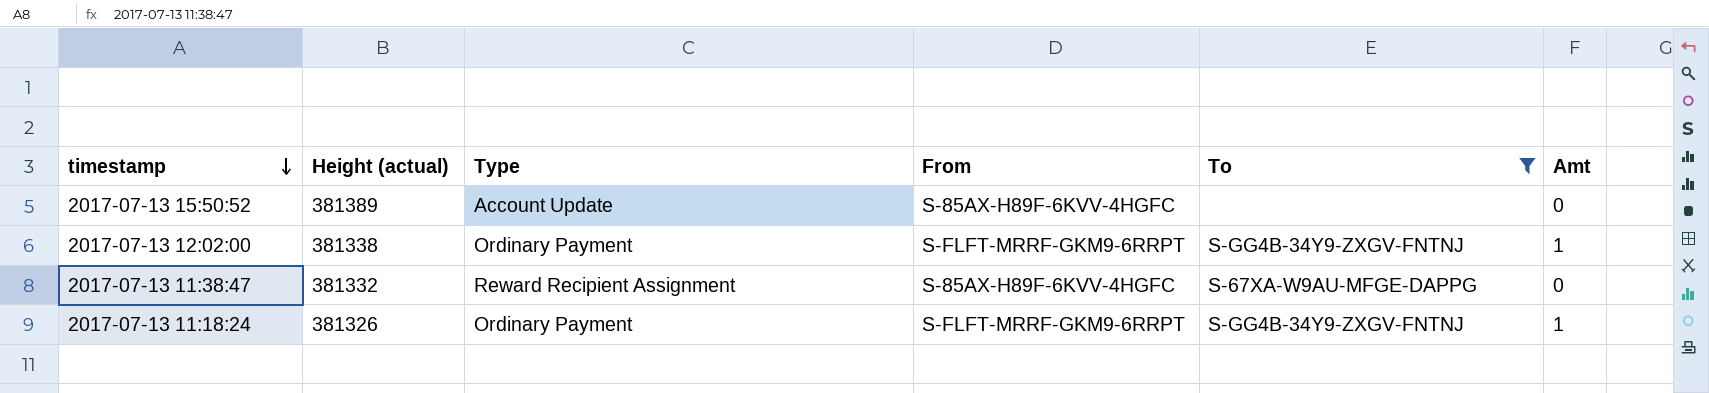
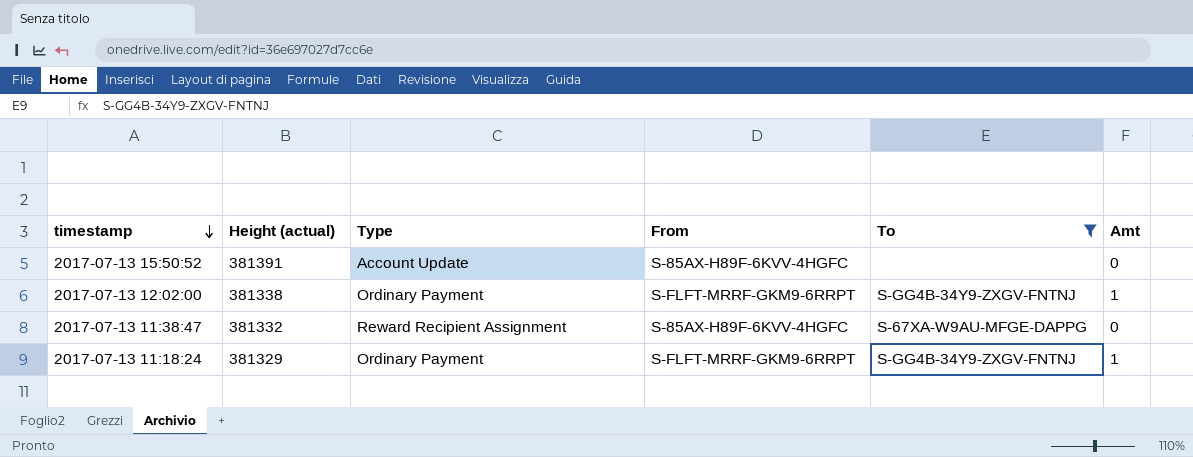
2017-07-13 15:50:52 | Height (actual): 381389 -> 381391
2017-07-13 11:18:24 | Height (actual): 381326 -> 381329

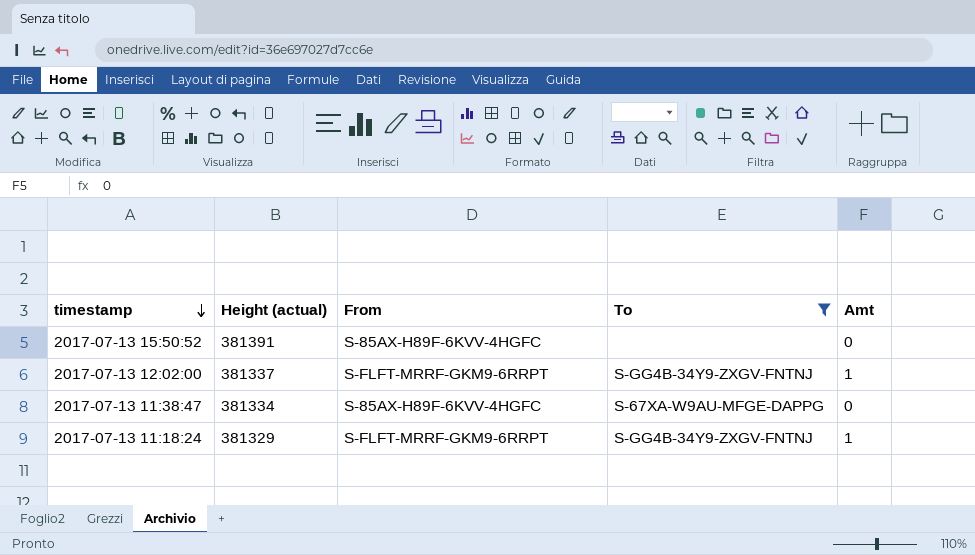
column Type | position: 3 -> none
2017-07-13 12:02:00 | Height (actual): 381338 -> 381337
2017-07-13 11:38:47 | Height (actual): 381332 -> 381334

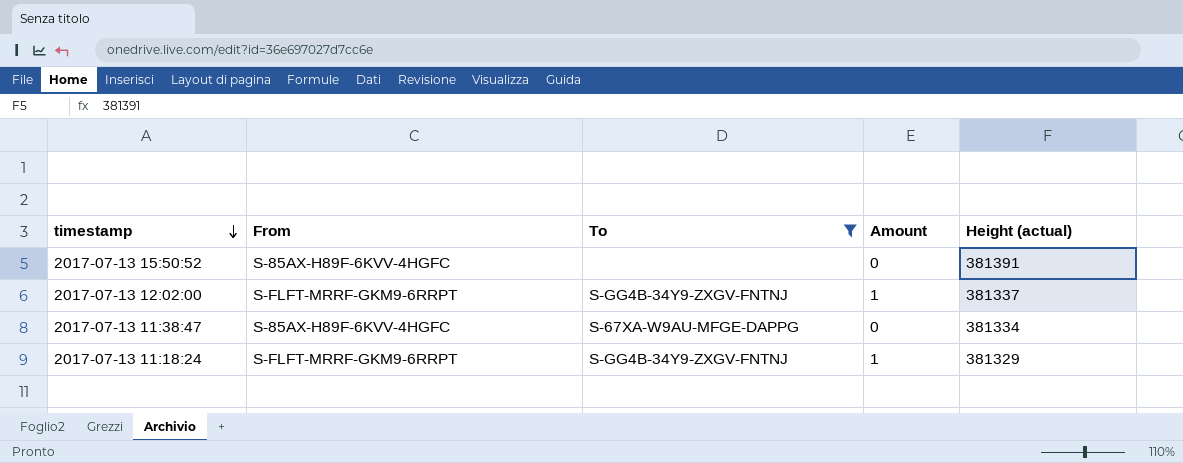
column name: Amt -> Amount
column Height (actual) | position: 2 -> 5

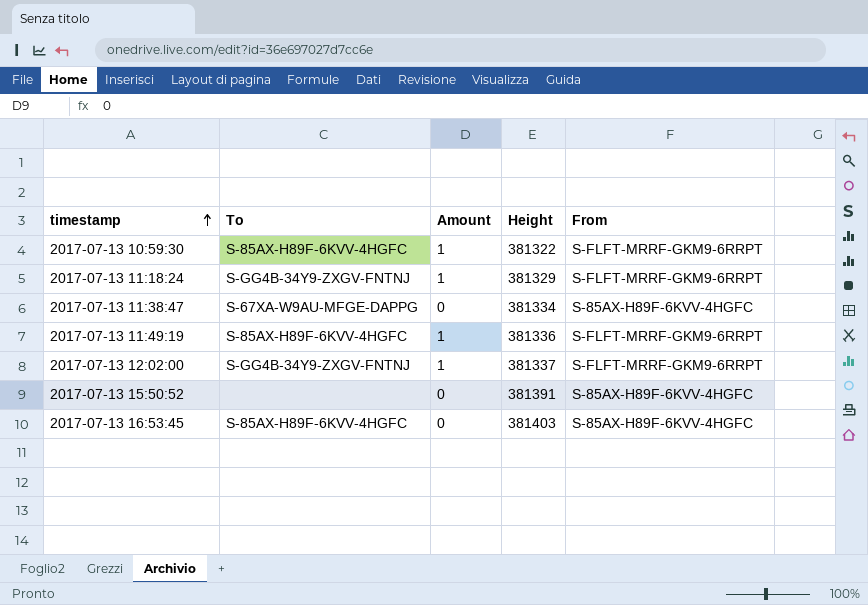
filter: To != S-85AX-H89F-6KVV-4HGFC -> none
row order: timestamp descending -> timestamp ascending
column name: Height (actual) -> Height
column From | position: 2 -> 5

